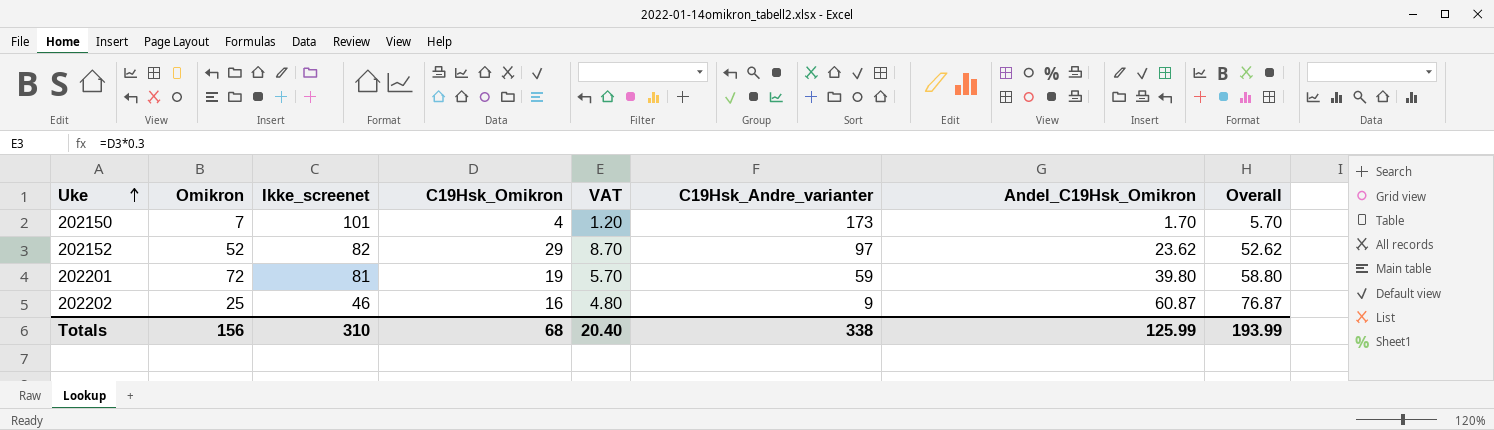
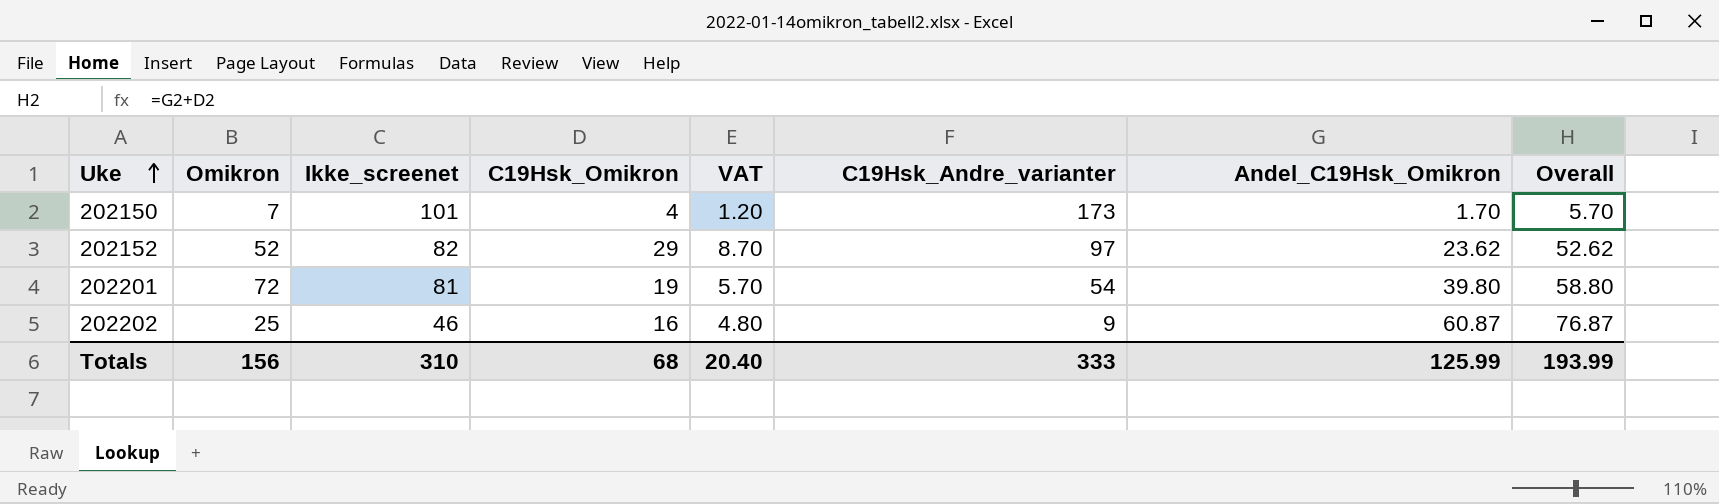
202201 | C19Hsk_Andre_varianter: 59 -> 54
Totals | C19Hsk_Andre_varianter: 338 -> 333

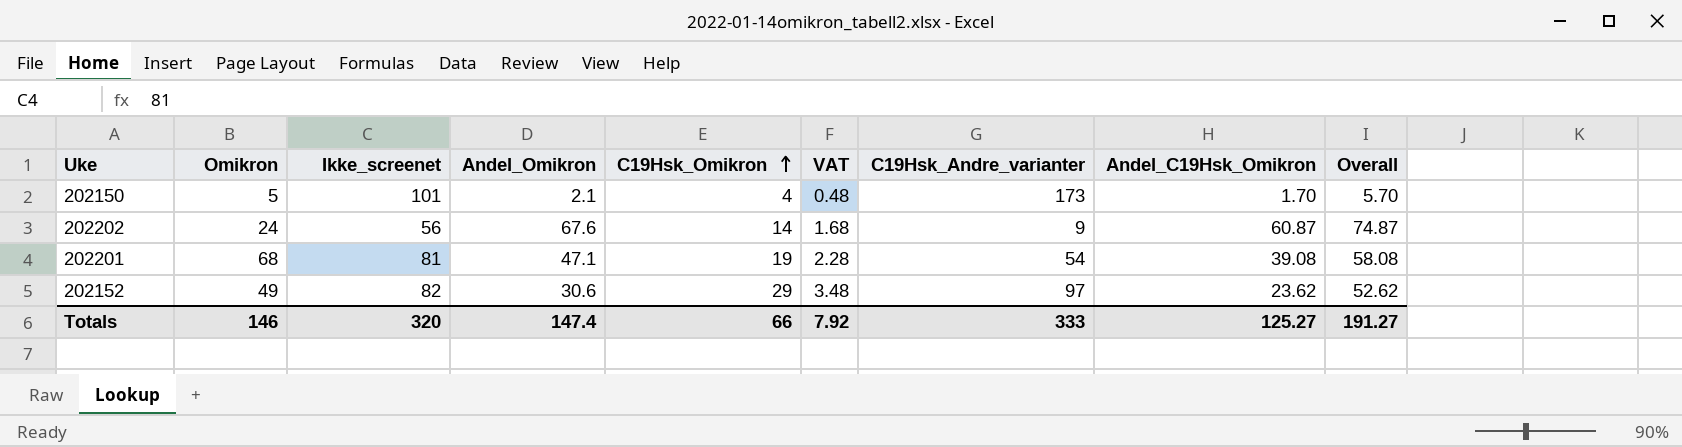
row order: Uke ascending -> C19Hsk_Omikron ascending
column Andel_Omikron | position: none -> 4
column VAT | formula: [C19Hsk_Omikron] * 0.3 -> [C19Hsk_Omikron] * 0.12
202150 | Omikron: 7 -> 5
202202 | Omikron: 25 -> 24
202202 | Ikke_screenet: 46 -> 56
202202 | C19Hsk_Omikron: 16 -> 14
202202 | Overall: 76.87 -> 74.87
202201 | Omikron: 72 -> 68
202201 | Andel_C19Hsk_Omikron: 39.80 -> 39.08
202201 | Overall: 58.80 -> 58.08
202152 | Omikron: 52 -> 49
Totals | Omikron: 156 -> 146
Totals | Ikke_screenet: 310 -> 320
Totals | C19Hsk_Omikron: 68 -> 66
Totals | VAT: 20.40 -> 7.92
Totals | Andel_C19Hsk_Omikron: 125.99 -> 125.27
Totals | Overall: 193.99 -> 191.27

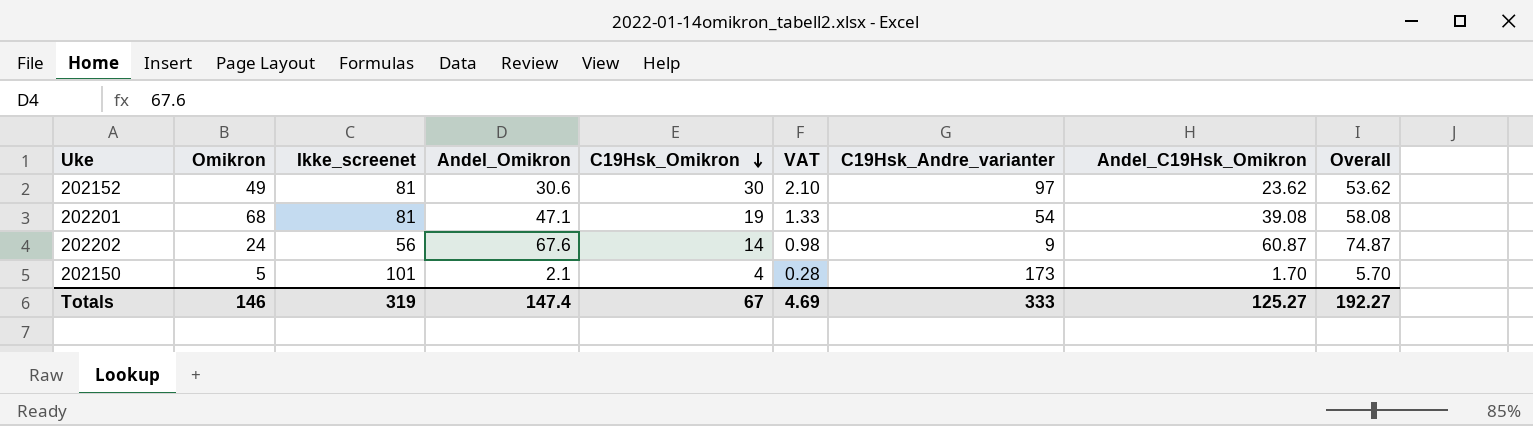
row order: C19Hsk_Omikron ascending -> C19Hsk_Omikron descending
column VAT | formula: [C19Hsk_Omikron] * 0.12 -> [C19Hsk_Omikron] * 0.07
202152 | Ikke_screenet: 82 -> 81
202152 | C19Hsk_Omikron: 29 -> 30
202152 | Overall: 52.62 -> 53.62
Totals | Ikke_screenet: 320 -> 319
Totals | C19Hsk_Omikron: 66 -> 67
Totals | VAT: 7.92 -> 4.69
Totals | Overall: 191.27 -> 192.27

